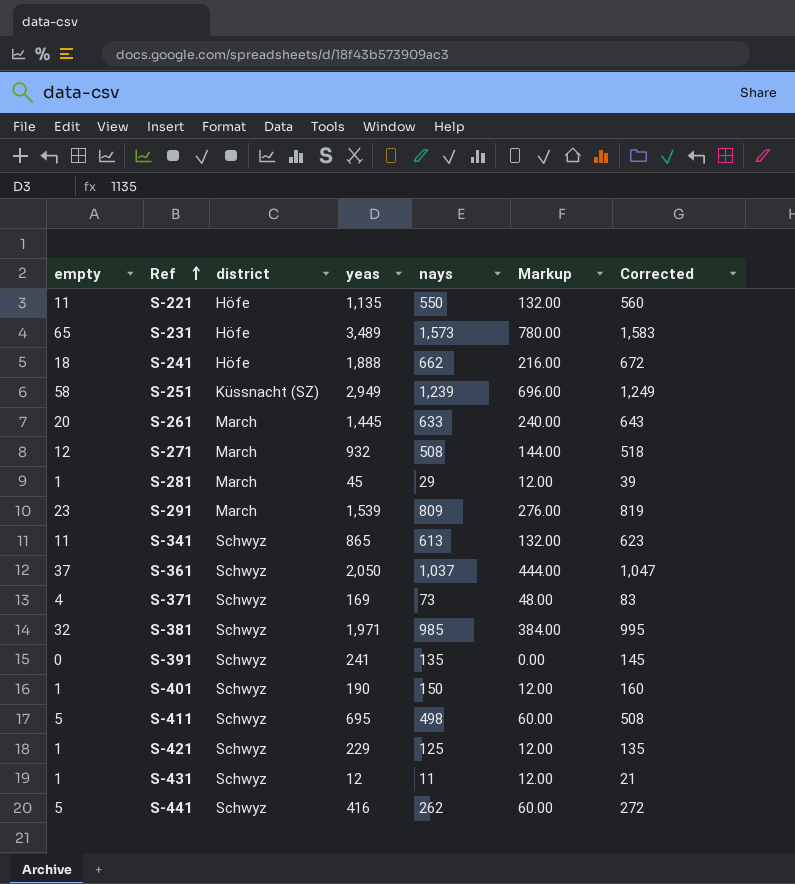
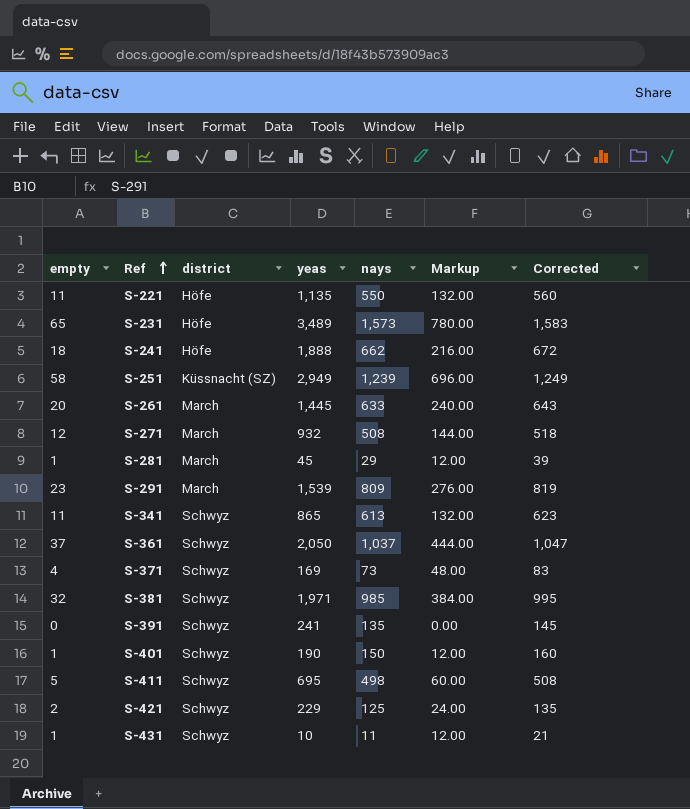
row S-441: 5 | Schwyz | 416 | 262 | 60.00 | 272 -> none
S-421 | empty: 1 -> 2
S-421 | Markup: 12.00 -> 24.00
S-431 | yeas: 12 -> 10

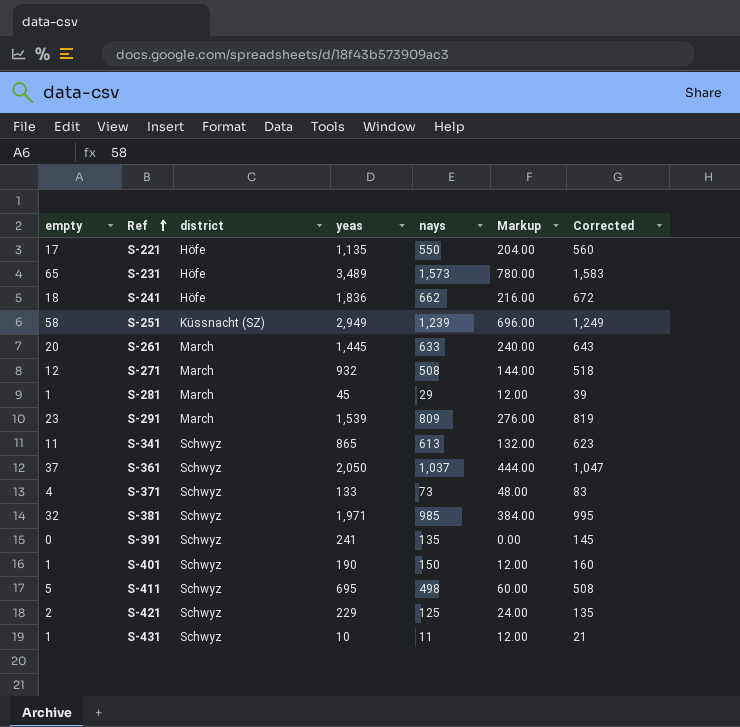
S-221 | empty: 11 -> 17
S-221 | Markup: 132.00 -> 204.00
S-241 | yeas: 1,888 -> 1,836
S-371 | yeas: 169 -> 133

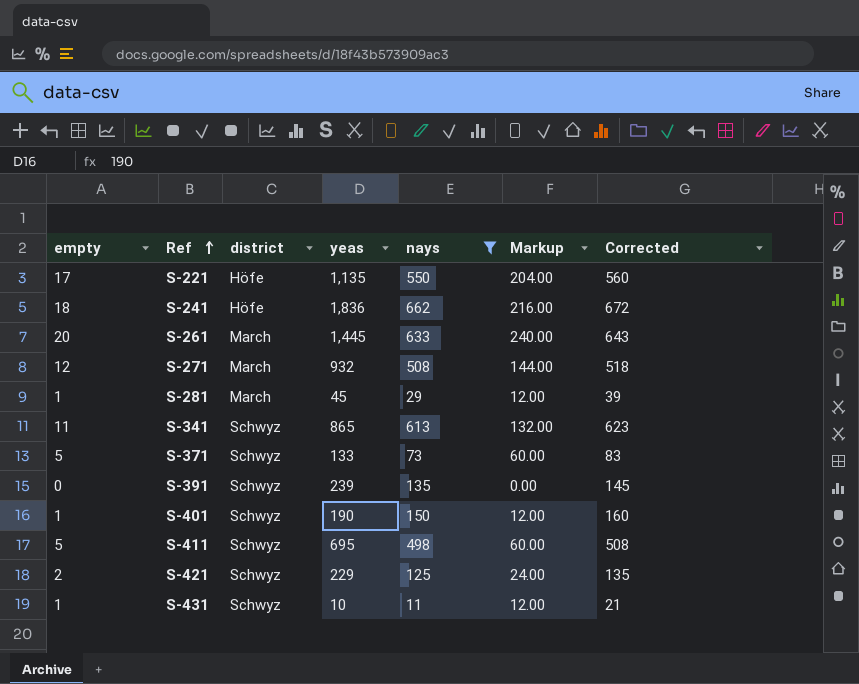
filter: none -> nays <= 662
S-371 | empty: 4 -> 5
S-371 | Markup: 48.00 -> 60.00
S-391 | yeas: 241 -> 239

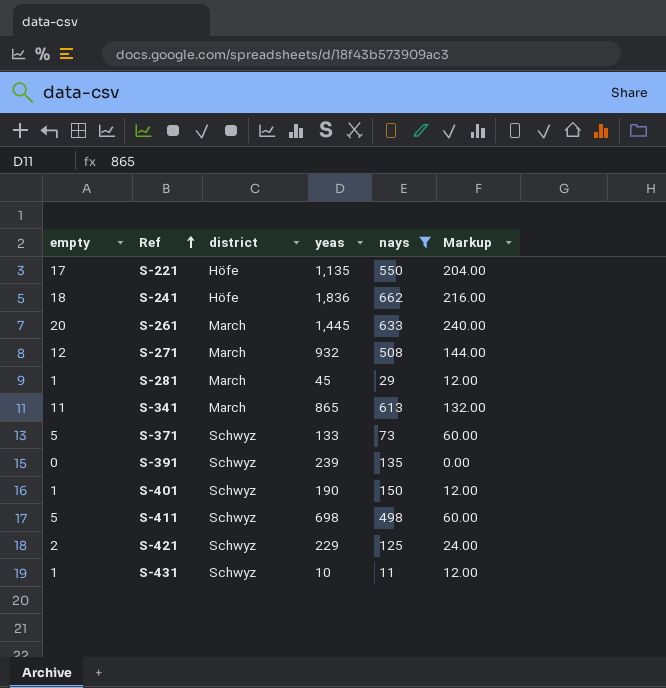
column Corrected | formula: [nays] + 10 -> none
S-341 | district: Schwyz -> March
S-411 | yeas: 695 -> 698

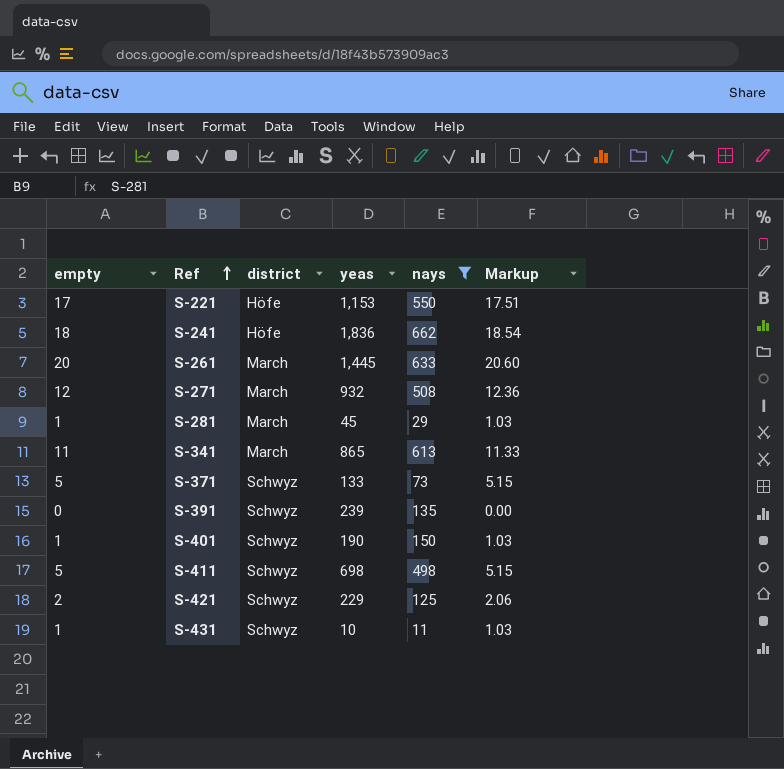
column Markup | formula: [empty] * 12 -> [empty] * 1.03
S-221 | yeas: 1,135 -> 1,153

